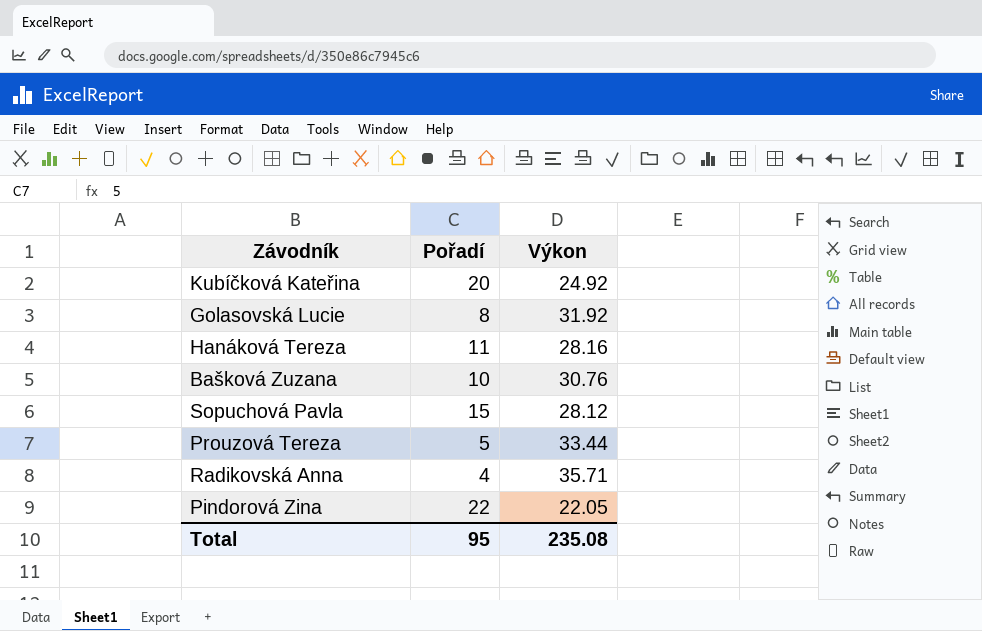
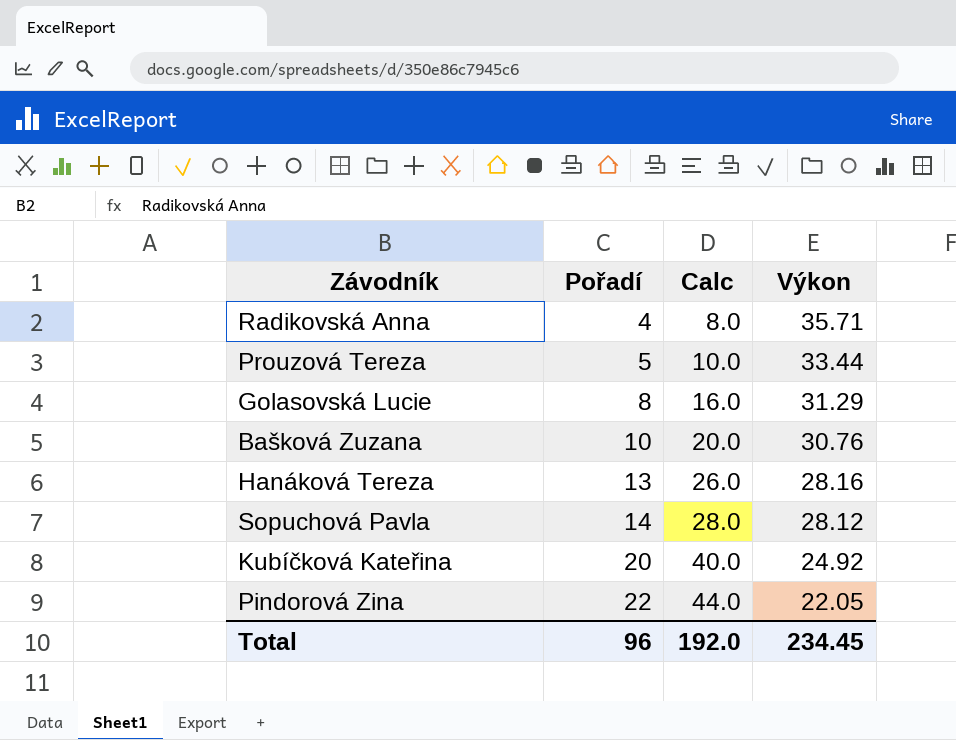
row order: none -> Pořadí ascending
column Calc | formula: none -> [Pořadí] * 2
Golasovská Lucie | Výkon: 31.92 -> 31.29
Hanáková Tereza | Pořadí: 11 -> 13
Sopuchová Pavla | Pořadí: 15 -> 14
Total | Pořadí: 95 -> 96
Total | Výkon: 235.08 -> 234.45

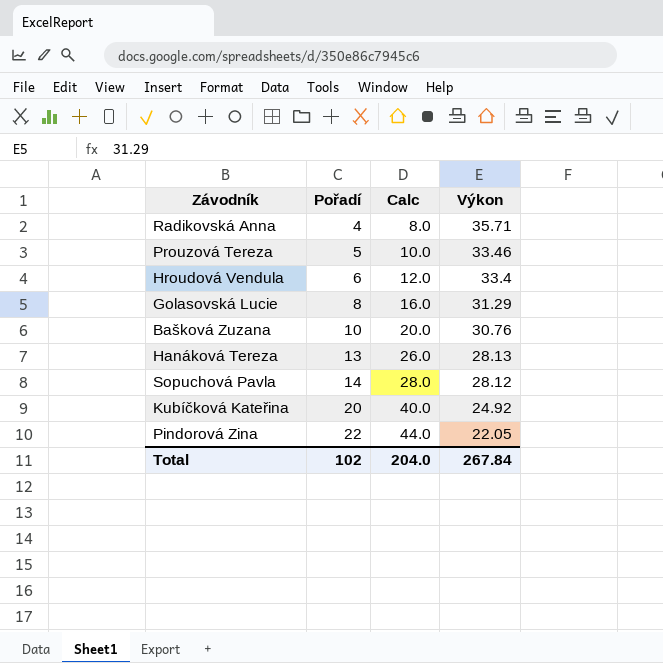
Prouzová Tereza | Výkon: 33.44 -> 33.46
row Hroudová Vendula: none -> 6 | 12.0 | 33.4
Hanáková Tereza | Výkon: 28.16 -> 28.13
Total | Pořadí: 96 -> 102
Total | Calc: 192.0 -> 204.0
Total | Výkon: 234.45 -> 267.84

